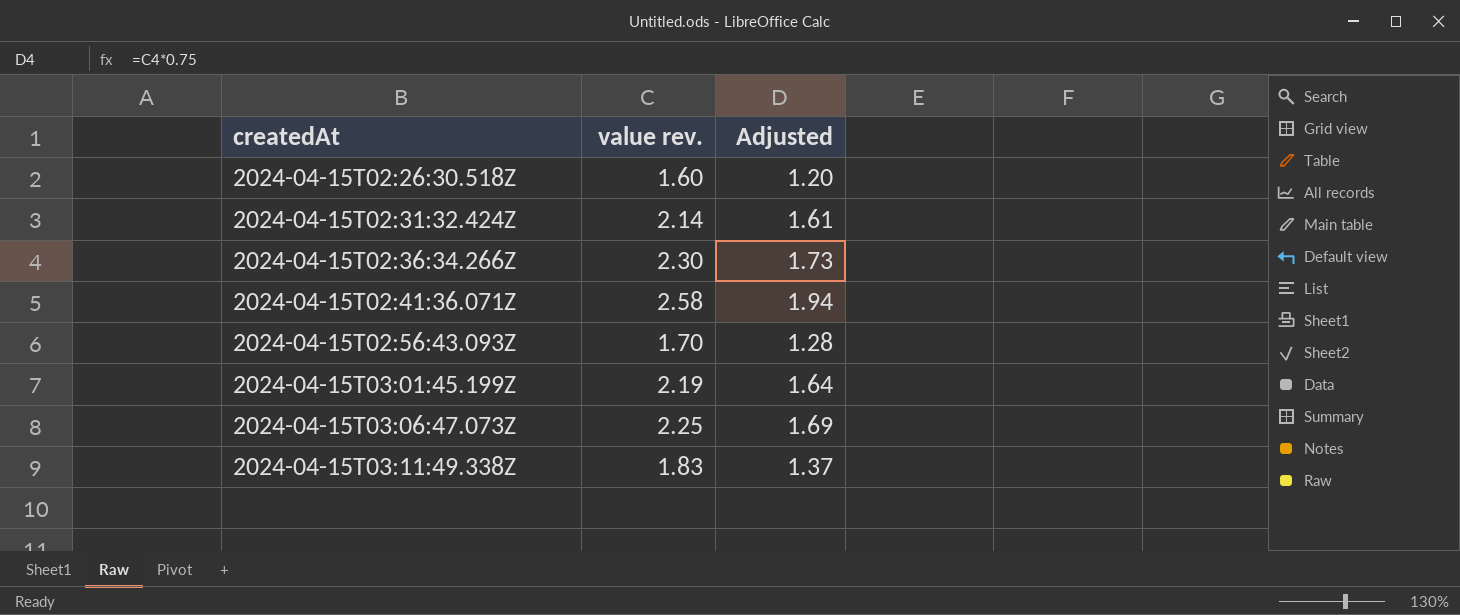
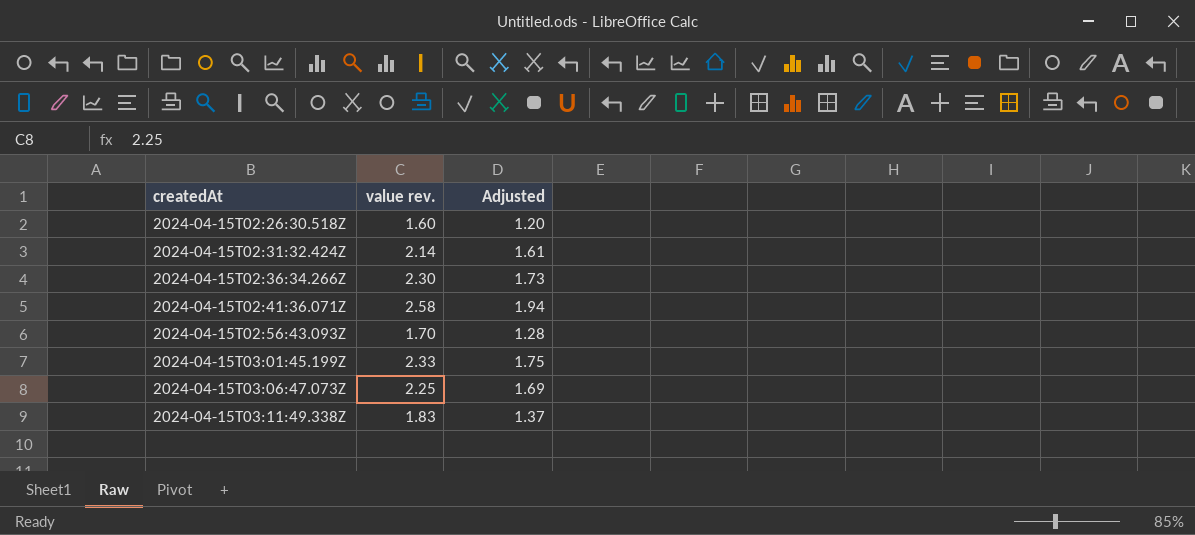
2024-04-15T03:01:45.199Z | value rev.: 2.19 -> 2.33
2024-04-15T03:01:45.199Z | Adjusted: 1.64 -> 1.75

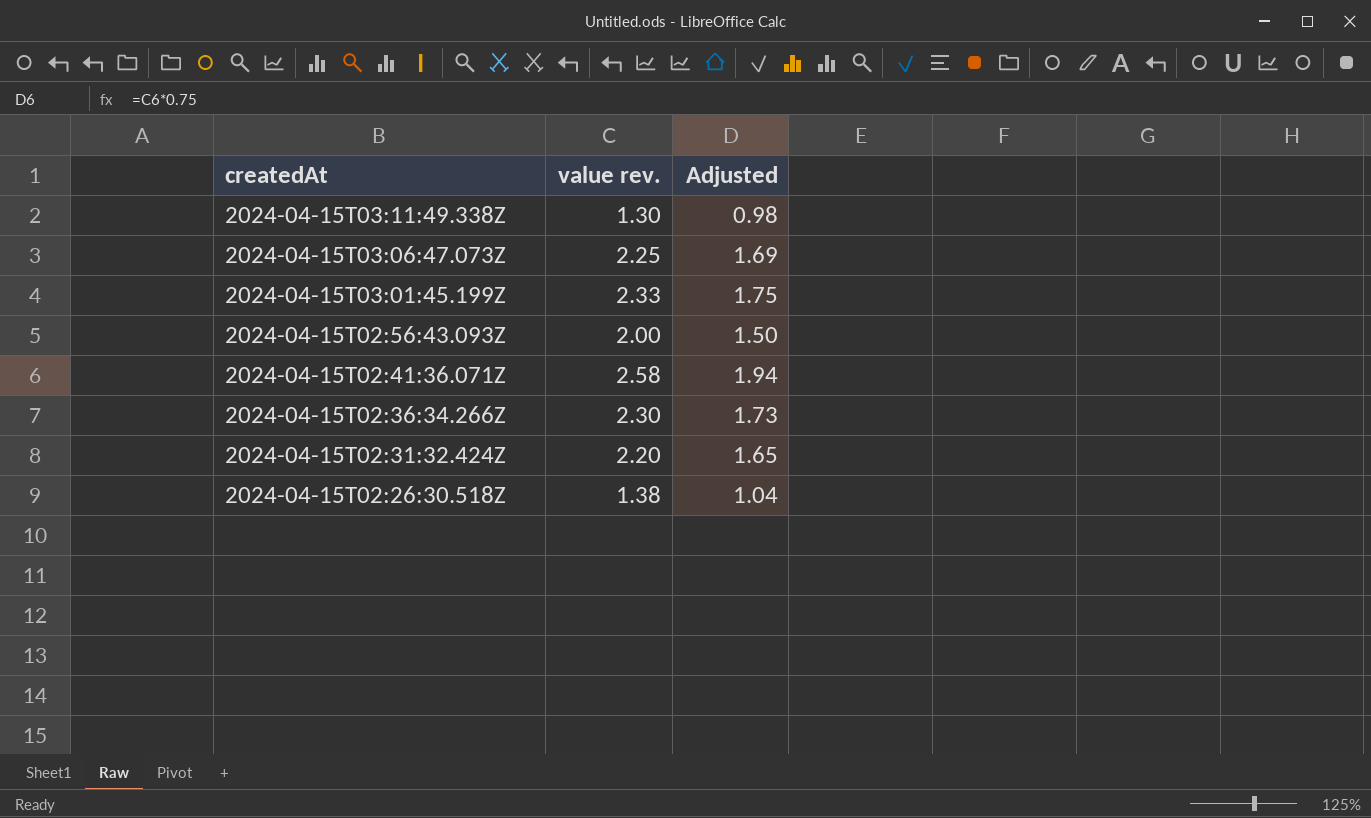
row order: createdAt ascending -> createdAt descending
2024-04-15T03:11:49.338Z | value rev.: 1.83 -> 1.30
2024-04-15T03:11:49.338Z | Adjusted: 1.37 -> 0.98
2024-04-15T02:56:43.093Z | value rev.: 1.70 -> 2.00
2024-04-15T02:56:43.093Z | Adjusted: 1.28 -> 1.50
2024-04-15T02:31:32.424Z | value rev.: 2.14 -> 2.20
2024-04-15T02:31:32.424Z | Adjusted: 1.61 -> 1.65
2024-04-15T02:26:30.518Z | value rev.: 1.60 -> 1.38
2024-04-15T02:26:30.518Z | Adjusted: 1.20 -> 1.04

